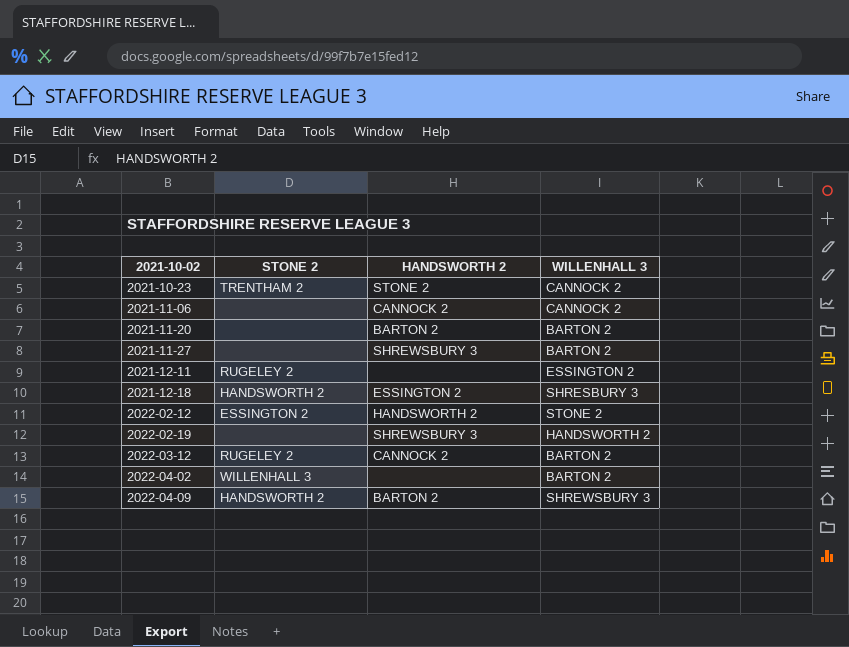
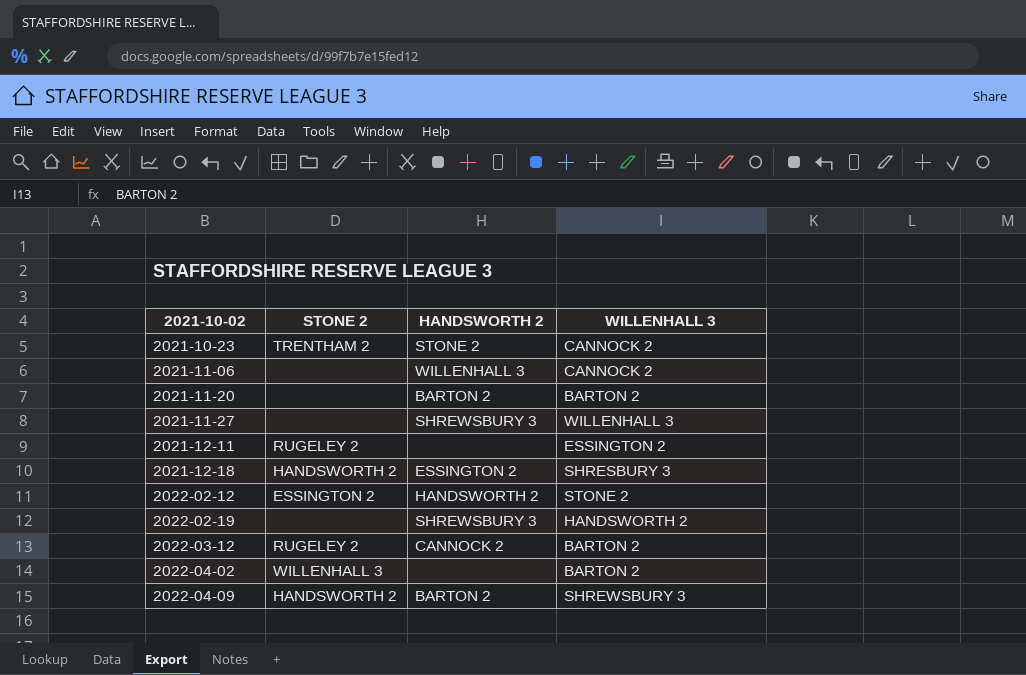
2021-11-06 | HANDSWORTH 2: CANNOCK 2 -> WILLENHALL 3
2021-11-27 | WILLENHALL 3: BARTON 2 -> WILLENHALL 3

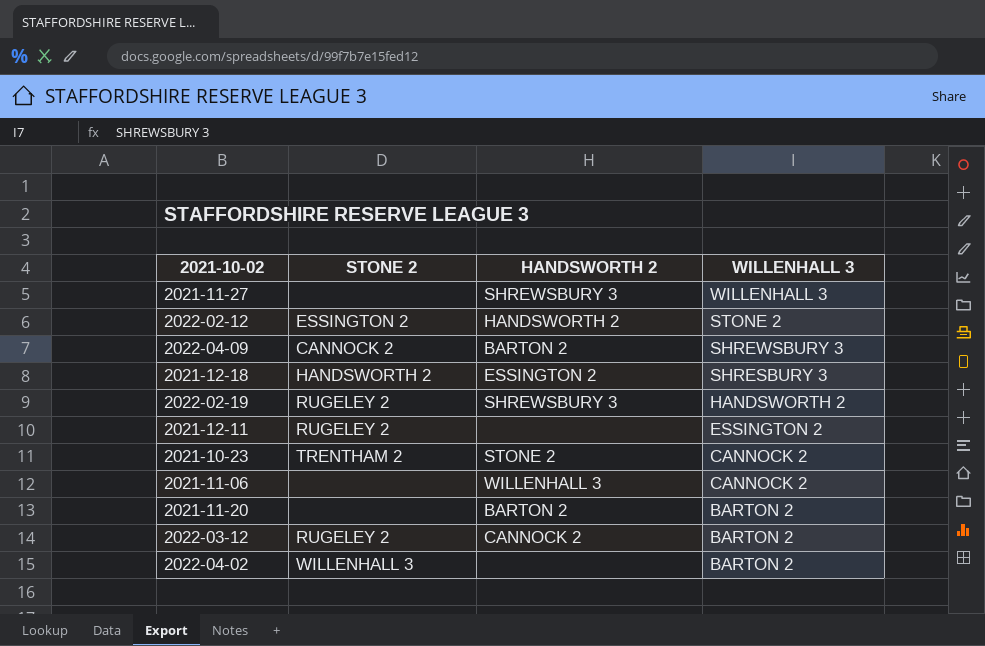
row order: 2021-10-02 ascending -> WILLENHALL 3 descending
2022-04-09 | STONE 2: HANDSWORTH 2 -> CANNOCK 2
2022-02-19 | STONE 2: none -> RUGELEY 2

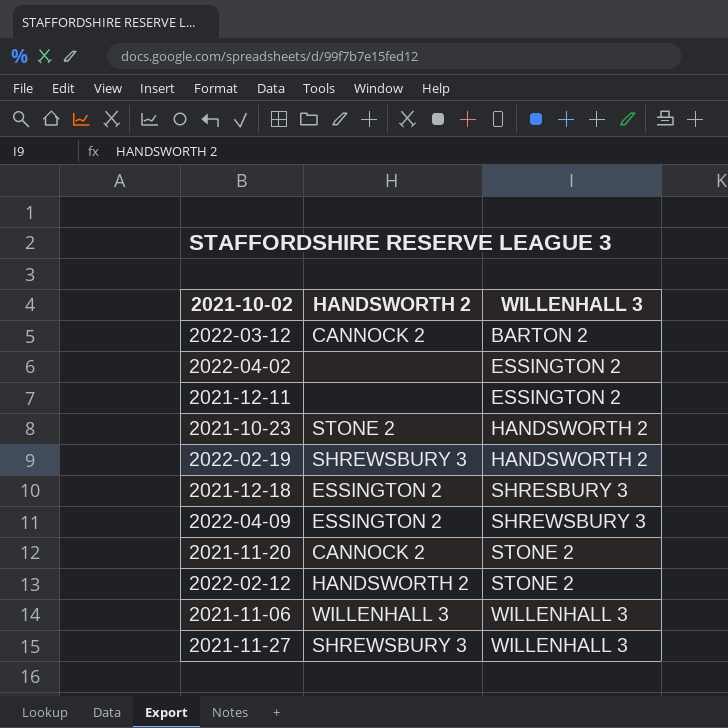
row order: WILLENHALL 3 descending -> WILLENHALL 3 ascending
column STONE 2 | position: 2 -> none
2022-04-02 | WILLENHALL 3: BARTON 2 -> ESSINGTON 2
2021-10-23 | WILLENHALL 3: CANNOCK 2 -> HANDSWORTH 2
2022-04-09 | HANDSWORTH 2: BARTON 2 -> ESSINGTON 2
2021-11-20 | HANDSWORTH 2: BARTON 2 -> CANNOCK 2
2021-11-20 | WILLENHALL 3: BARTON 2 -> STONE 2
2021-11-06 | WILLENHALL 3: CANNOCK 2 -> WILLENHALL 3

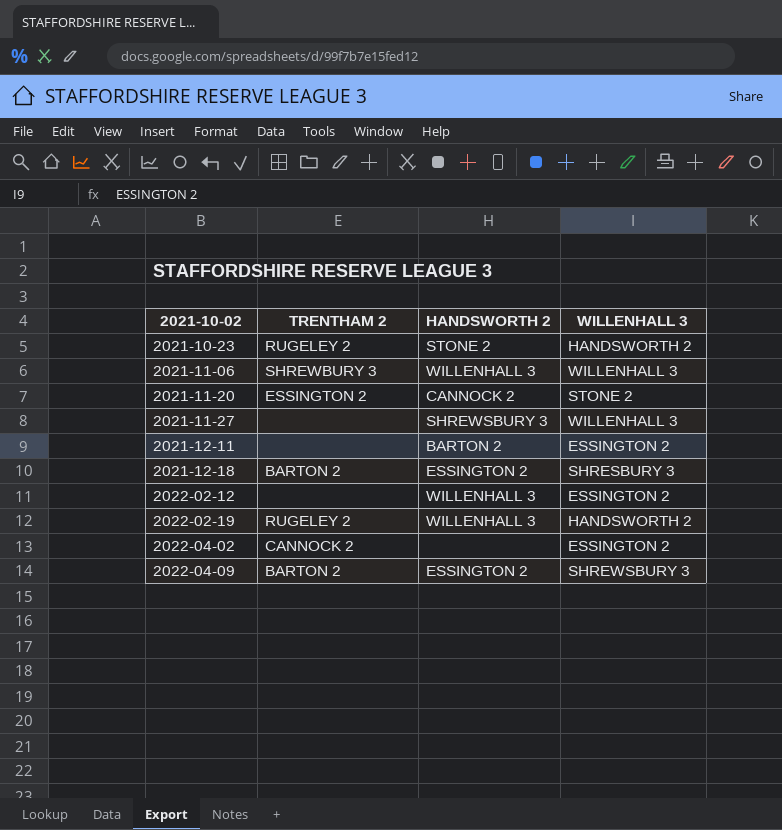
row order: WILLENHALL 3 ascending -> 2021-10-02 ascending
column TRENTHAM 2 | position: none -> 2
row 2022-03-12: CANNOCK 2 | BARTON 2 -> none
2021-12-11 | HANDSWORTH 2: none -> BARTON 2
2022-02-12 | HANDSWORTH 2: HANDSWORTH 2 -> WILLENHALL 3
2022-02-12 | WILLENHALL 3: STONE 2 -> ESSINGTON 2
2022-02-19 | HANDSWORTH 2: SHREWSBURY 3 -> WILLENHALL 3

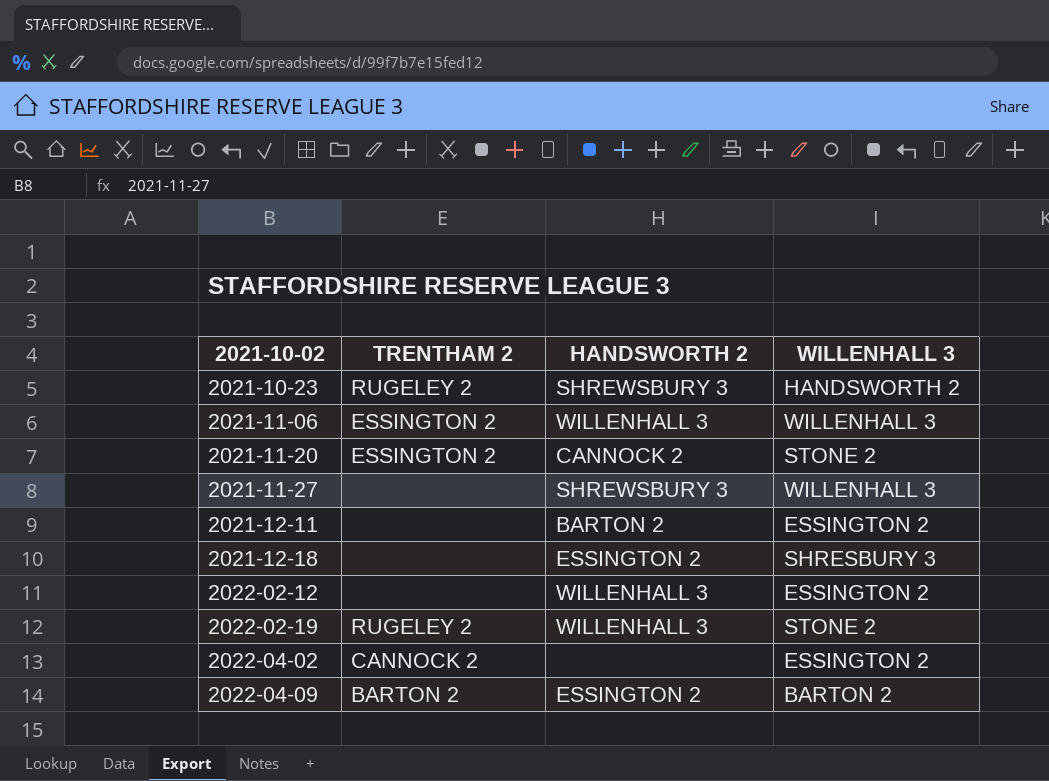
2021-10-23 | HANDSWORTH 2: STONE 2 -> SHREWSBURY 3
2021-11-06 | TRENTHAM 2: SHREWBURY 3 -> ESSINGTON 2
2021-12-18 | TRENTHAM 2: BARTON 2 -> none
2022-02-19 | WILLENHALL 3: HANDSWORTH 2 -> STONE 2
2022-04-09 | WILLENHALL 3: SHREWSBURY 3 -> BARTON 2

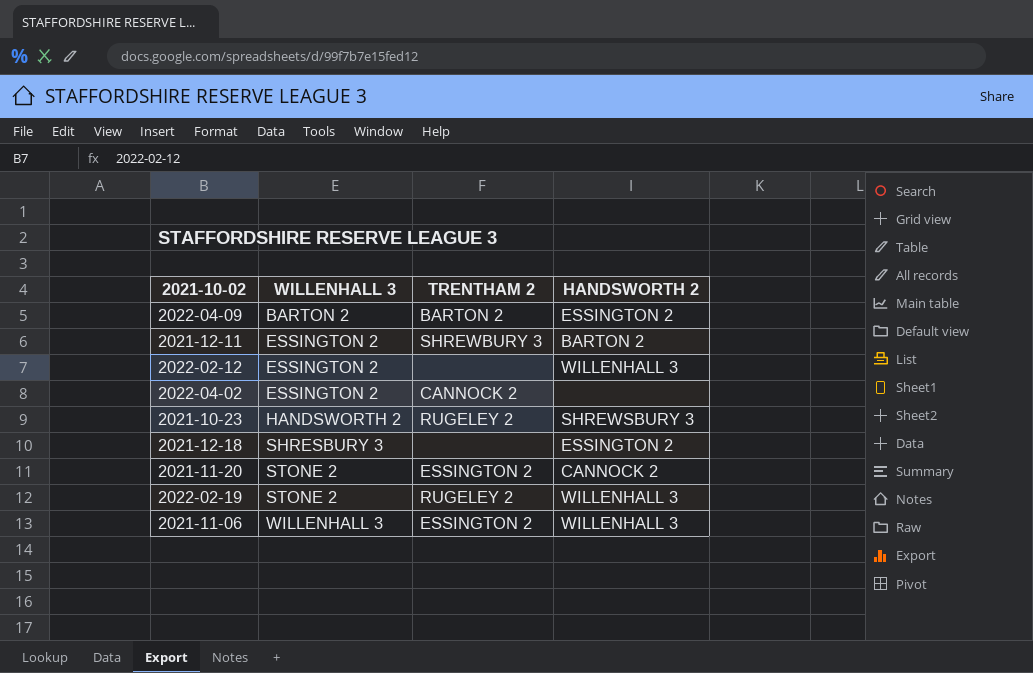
row order: 2021-10-02 ascending -> WILLENHALL 3 ascending
column WILLENHALL 3 | position: 4 -> 2
row 2021-11-27: none | SHREWSBURY 3 | WILLENHALL 3 -> none
2021-12-11 | TRENTHAM 2: none -> SHREWBURY 3

